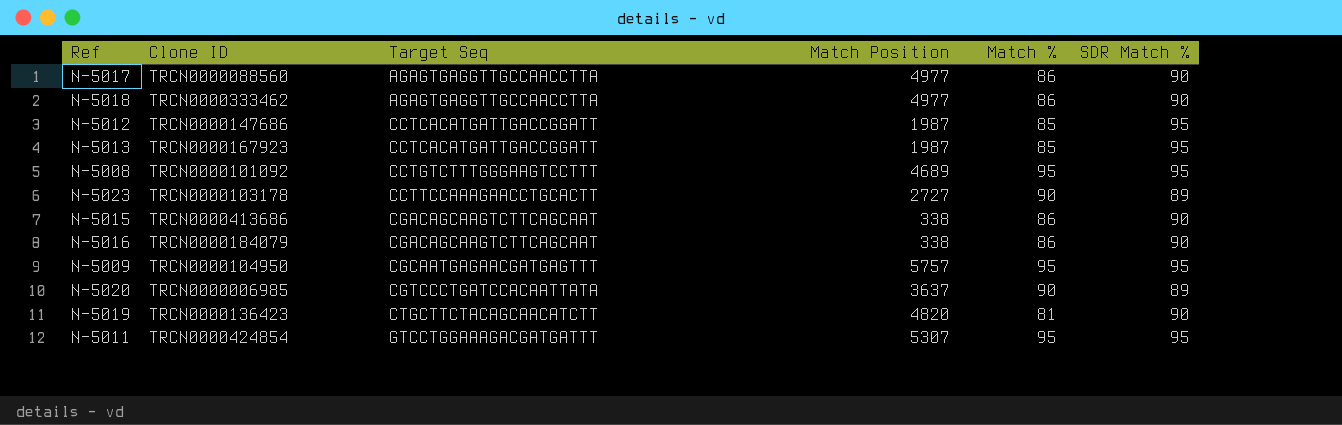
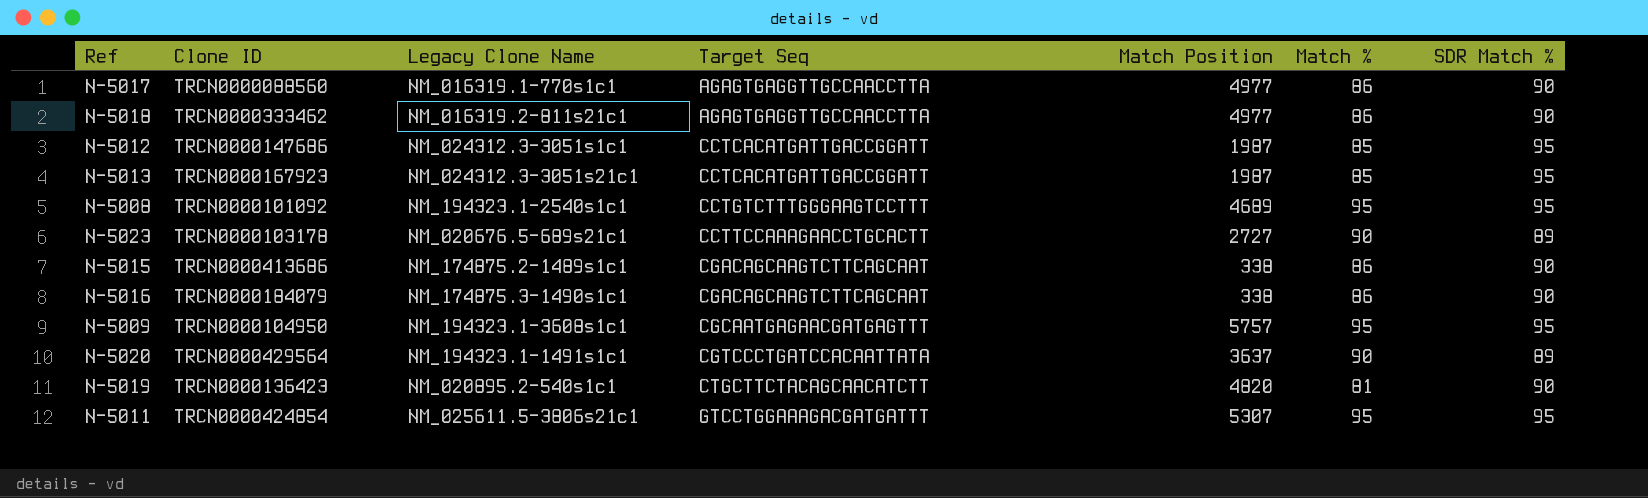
column Legacy Clone Name | position: none -> 3
N-5020 | Clone ID: TRCN0000006985 -> TRCN0000429564

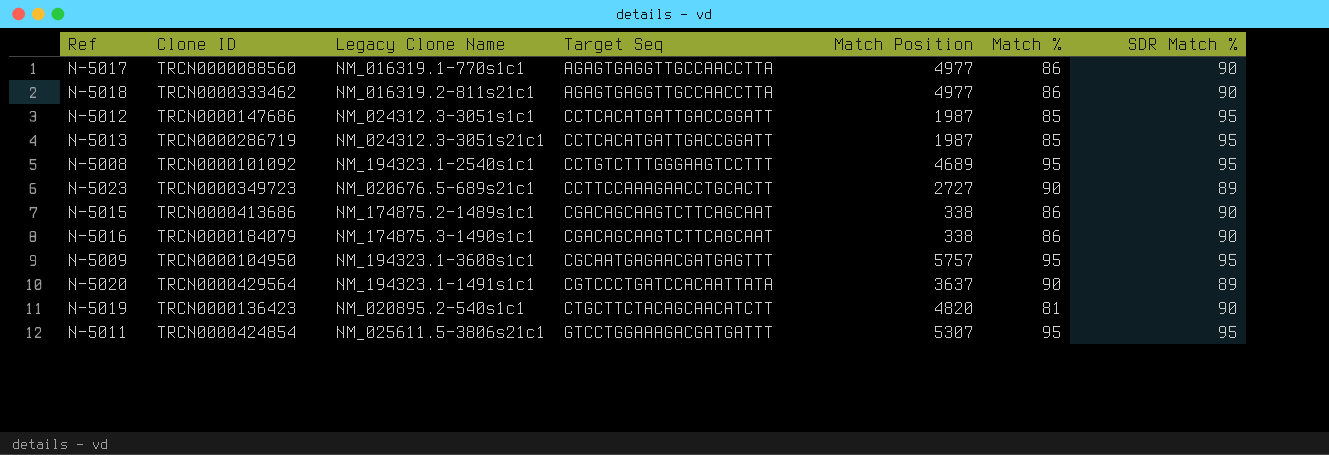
N-5013 | Clone ID: TRCN0000167923 -> TRCN0000286719
N-5023 | Clone ID: TRCN0000103178 -> TRCN0000349723

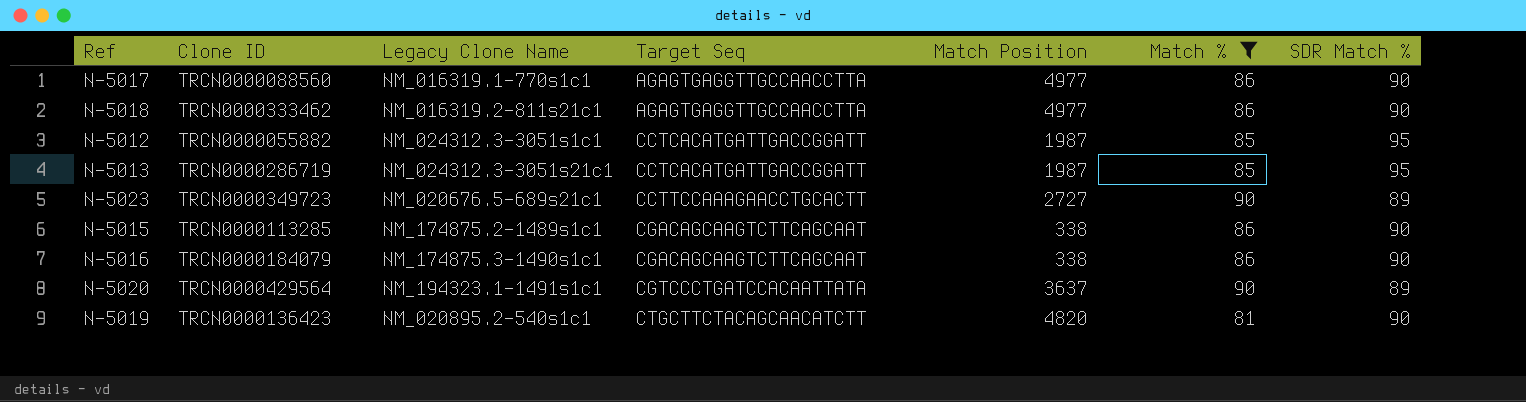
filter: none -> Match % != 95
N-5012 | Clone ID: TRCN0000147686 -> TRCN0000055882
N-5015 | Clone ID: TRCN0000413686 -> TRCN0000113285

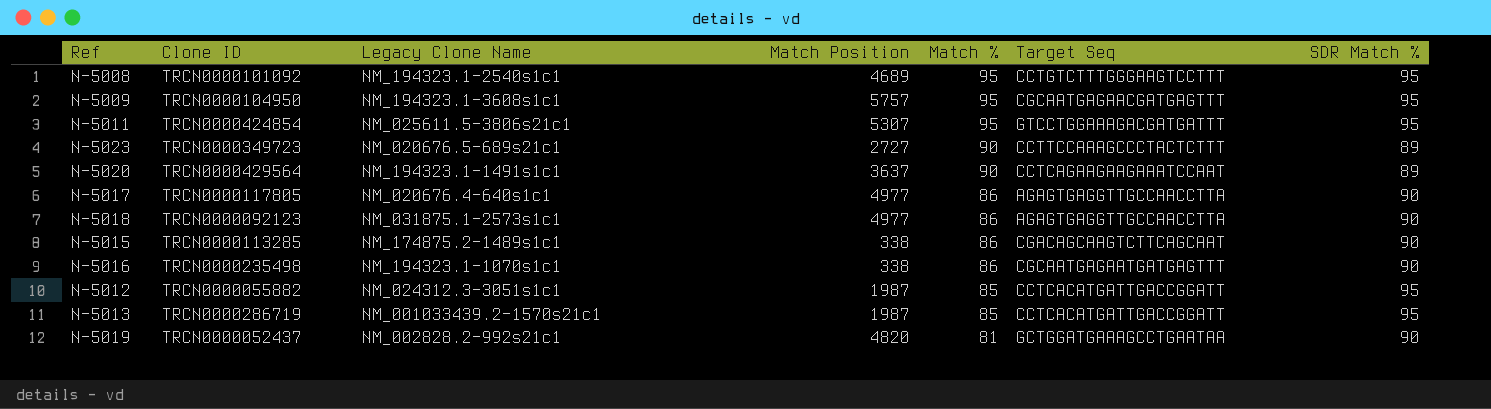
filter: Match % != 95 -> none
row order: Target Seq ascending -> Match % descending
column Target Seq | position: 4 -> 6
N-5023 | Target Seq: CCTTCCAAAGAACCTGCACTT -> CCTTCCAAAGCCCTACTCTTT
N-5020 | Target Seq: CGTCCCTGATCCACAATTATA -> CCTCAGAAGAAGAAATCCAAT
N-5017 | Clone ID: TRCN0000088560 -> TRCN0000117805
N-5017 | Legacy Clone Name: NM_016319.1-770s1c1 -> NM_020676.4-640s1c1
N-5018 | Clone ID: TRCN0000333462 -> TRCN0000092123
N-5018 | Legacy Clone Name: NM_016319.2-811s21c1 -> NM_031875.1-2573s1c1
N-5016 | Clone ID: TRCN0000184079 -> TRCN0000235498
N-5016 | Legacy Clone Name: NM_174875.3-1490s1c1 -> NM_194323.1-1070s1c1
N-5016 | Target Seq: CGACAGCAAGTCTTCAGCAAT -> CGCAATGAGAATGATGAGTTT
N-5013 | Legacy Clone Name: NM_024312.3-3051s21c1 -> NM_001033439.2-1570s21c1
N-5019 | Clone ID: TRCN0000136423 -> TRCN0000052437
N-5019 | Legacy Clone Name: NM_020895.2-540s1c1 -> NM_002828.2-992s21c1
N-5019 | Target Seq: CTGCTTCTACAGCAACATCTT -> GCTGGATGAAAGCCTGAATAA

